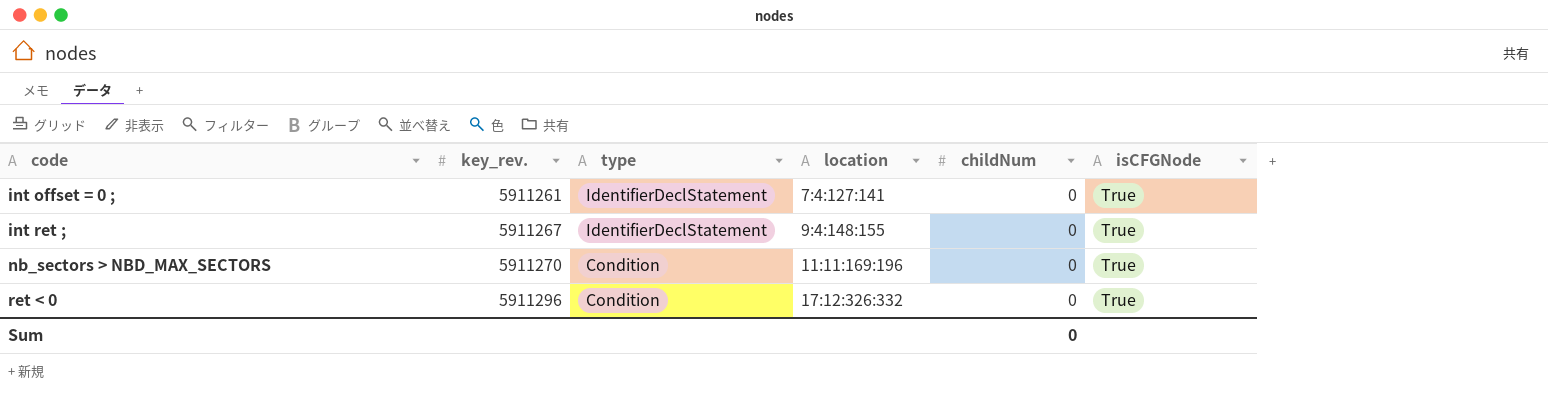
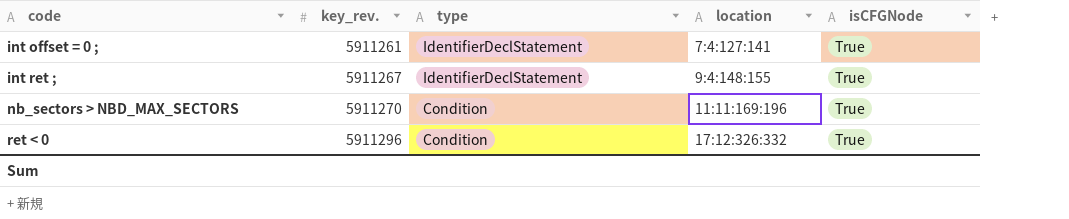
column childNum | position: 5 -> none

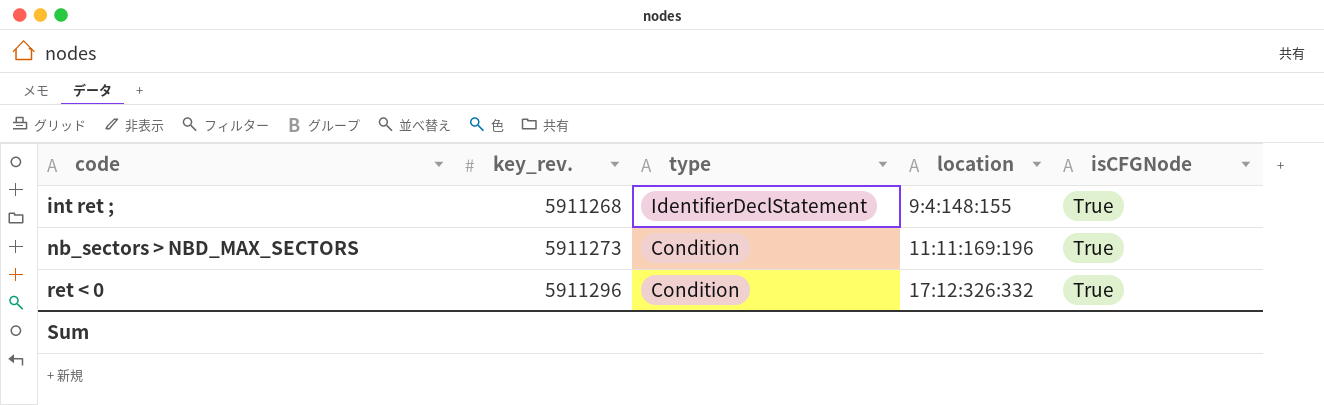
row int offset = 0 ;: 5911261 | IdentifierDeclStatement | 7:4:127:141 | True -> none
int ret ; | key_rev.: 5911267 -> 5911268
nb_sectors > NBD_MAX_SECTORS | key_rev.: 5911270 -> 5911273

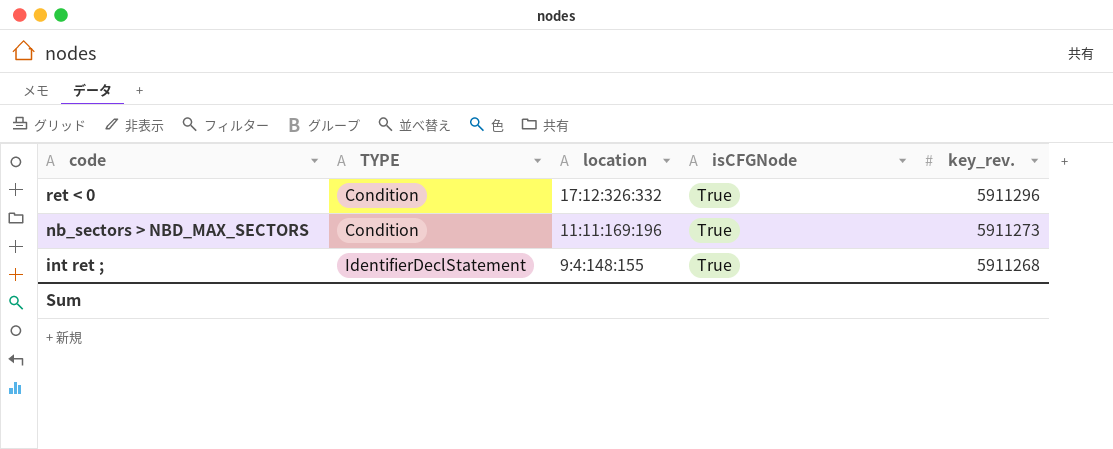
row order: code ascending -> code descending
column name: type -> TYPE
column key_rev. | position: 2 -> 5

